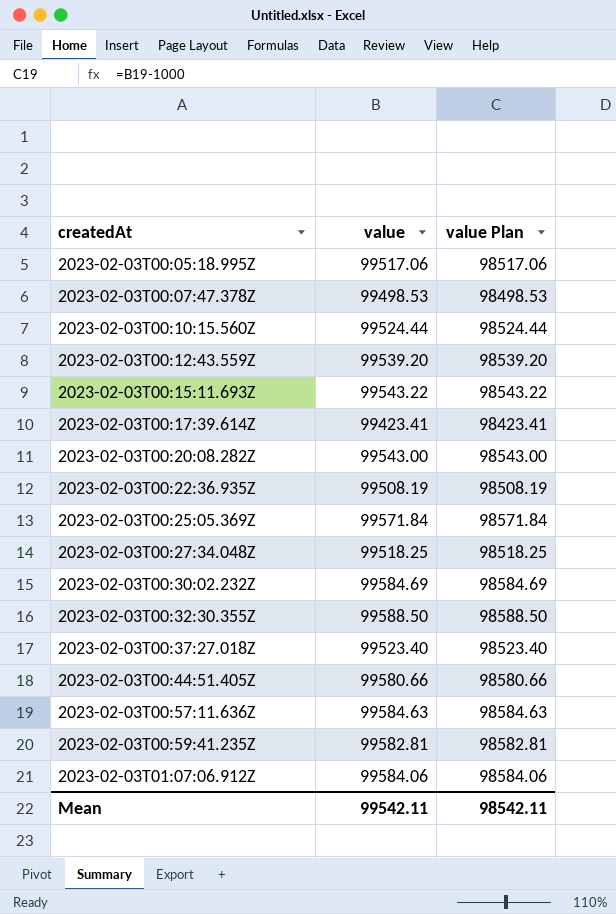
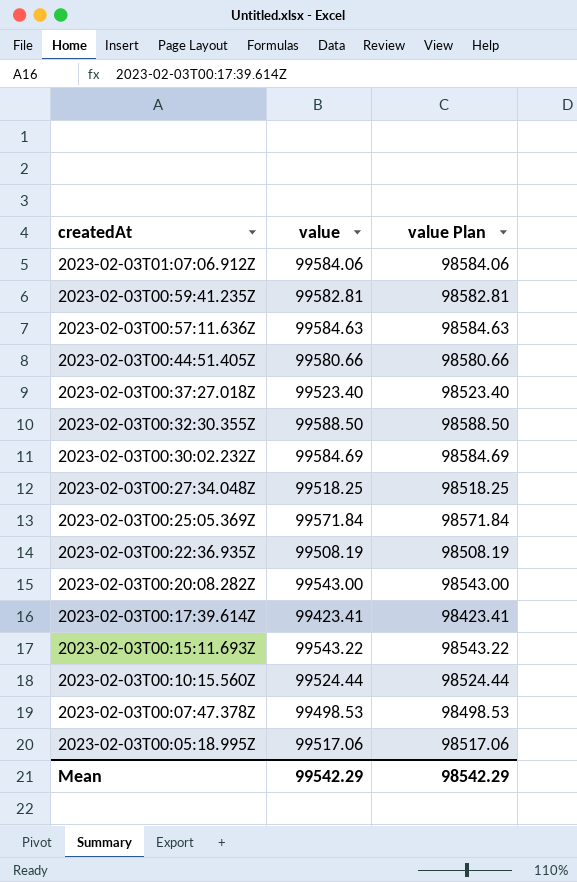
row order: createdAt ascending -> createdAt descending
row 2023-02-03T00:12:43.559Z: 99539.20 | 98539.20 -> none
Mean | value: 99542.11 -> 99542.29
Mean | value Plan: 98542.11 -> 98542.29

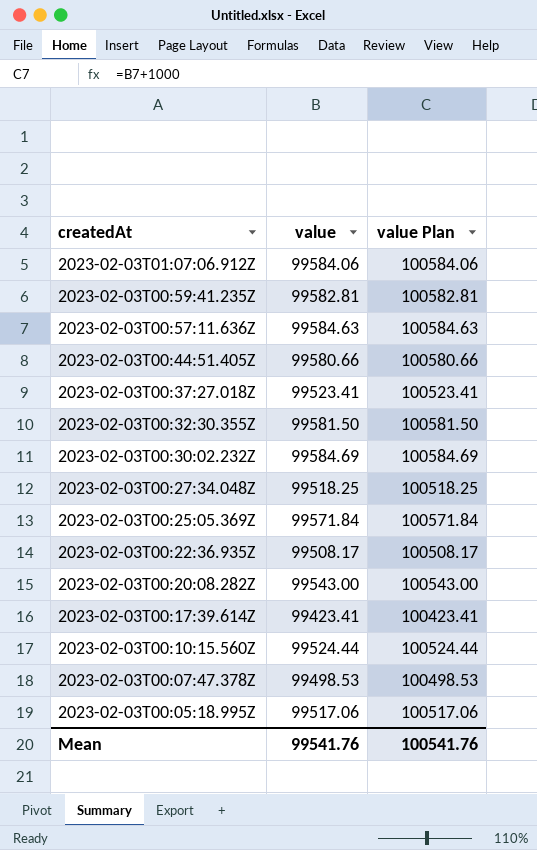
column value Plan | formula: [value] - 1000 -> [value] + 1000
row 2023-02-03T00:15:11.693Z: 99543.22 | 98543.22 -> none
2023-02-03T00:37:27.018Z | value: 99523.40 -> 99523.41
2023-02-03T00:32:30.355Z | value: 99588.50 -> 99581.50
2023-02-03T00:22:36.935Z | value: 99508.19 -> 99508.17
Mean | value: 99542.29 -> 99541.76
Mean | value Plan: 98542.29 -> 100541.76

